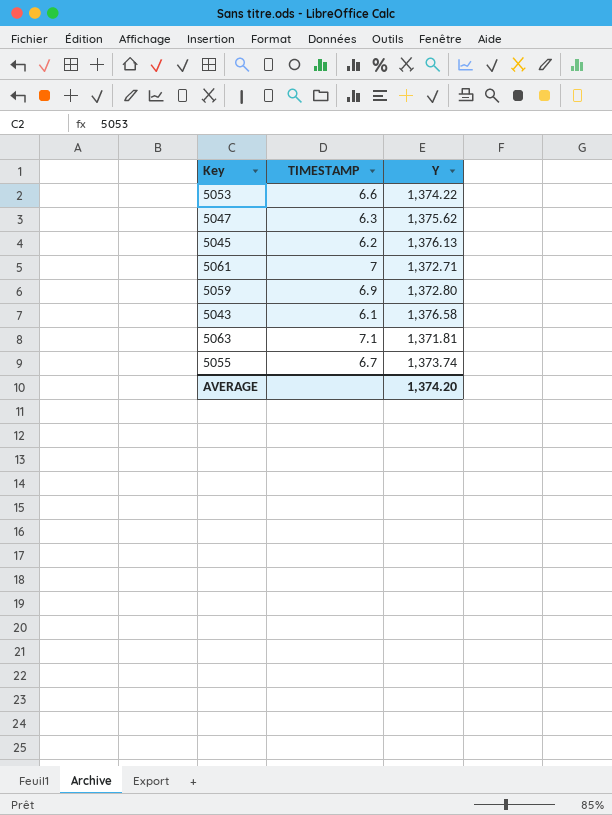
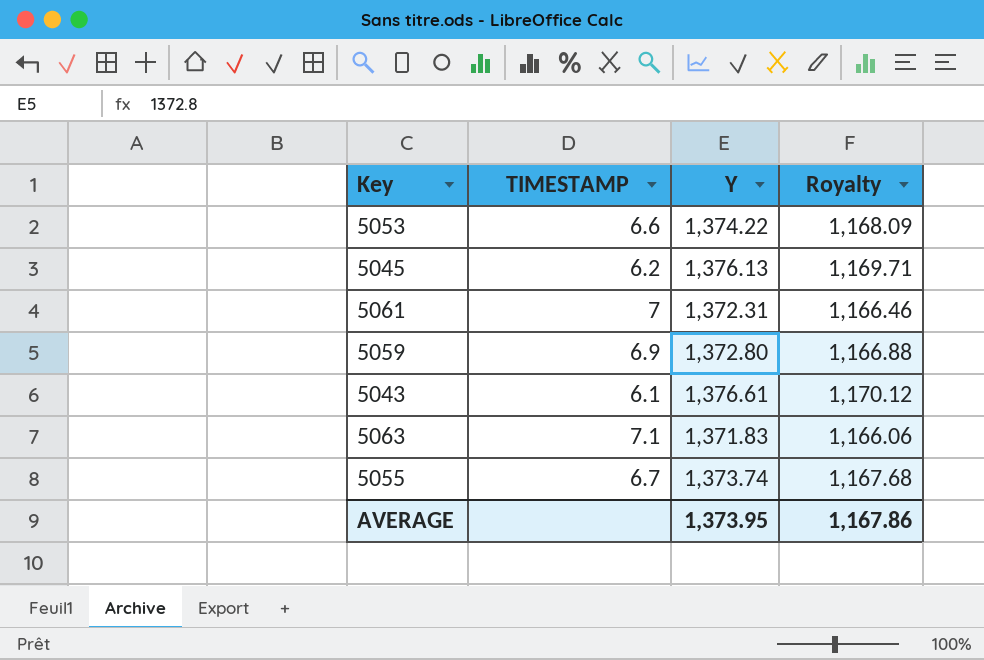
column Royalty | formula: none -> [Y] * 0.85
row 5047: 6.3 | 1,375.62 -> none
5061 | Y: 1,372.71 -> 1,372.31
5043 | Y: 1,376.58 -> 1,376.61
5063 | Y: 1,371.81 -> 1,371.83
AVERAGE | Y: 1,374.20 -> 1,373.95

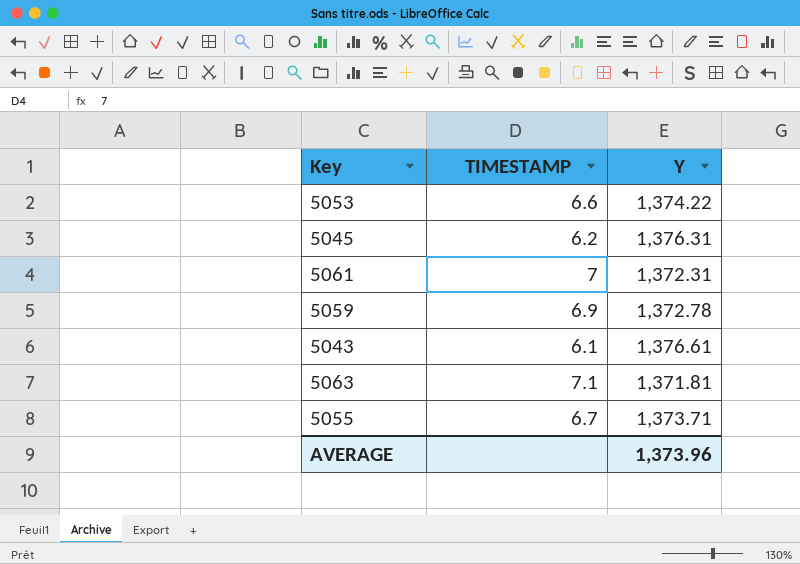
column Royalty | formula: [Y] * 0.85 -> none
5045 | Y: 1,376.13 -> 1,376.31
5059 | Y: 1,372.80 -> 1,372.78
5063 | Y: 1,371.83 -> 1,371.81
5055 | Y: 1,373.74 -> 1,373.71
AVERAGE | Y: 1,373.95 -> 1,373.96

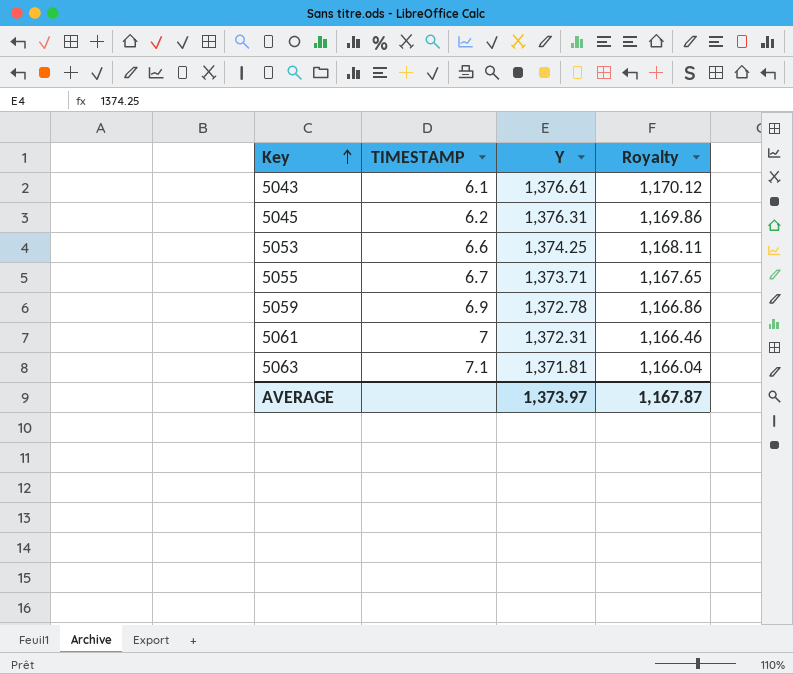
row order: none -> Key ascending
column Royalty | formula: none -> [Y] * 0.85
5053 | Y: 1,374.22 -> 1,374.25
AVERAGE | Y: 1,373.96 -> 1,373.97

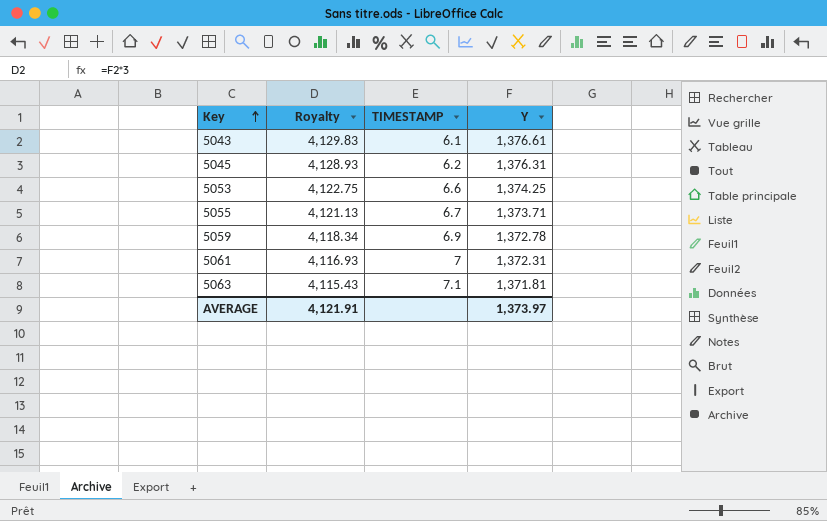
column Royalty | formula: [Y] * 0.85 -> [Y] * 3
column Royalty | position: 4 -> 2
AVERAGE | Royalty: 1,167.87 -> 4,121.91

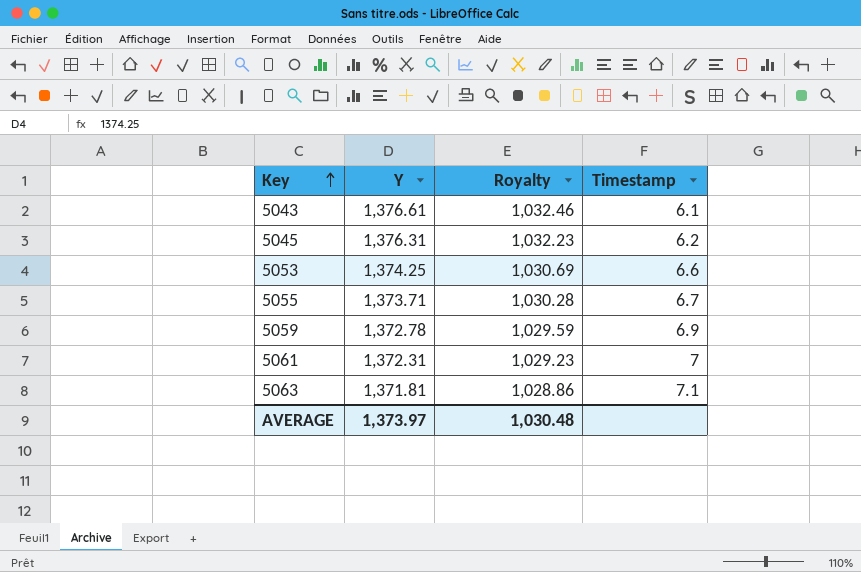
column Y | position: 4 -> 2
column Royalty | formula: [Y] * 3 -> [Y] * 0.75
column name: TIMESTAMP -> Timestamp
AVERAGE | Royalty: 4,121.91 -> 1,030.48

